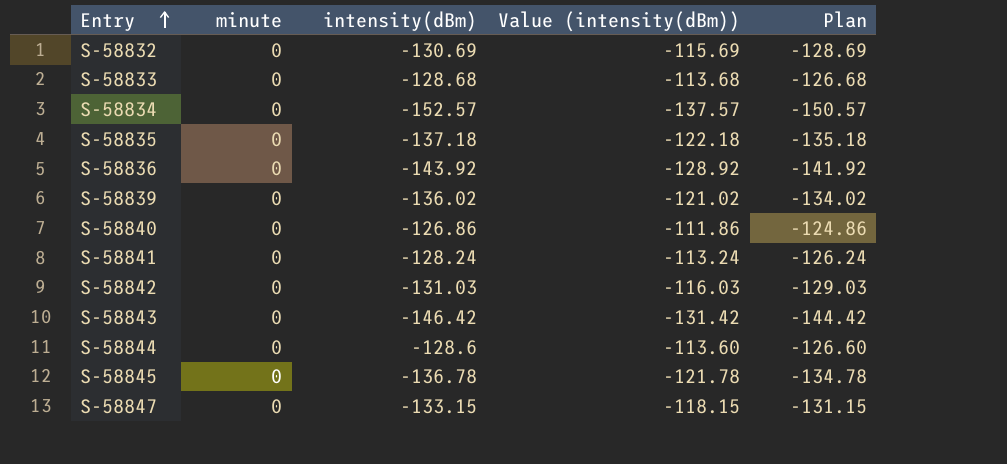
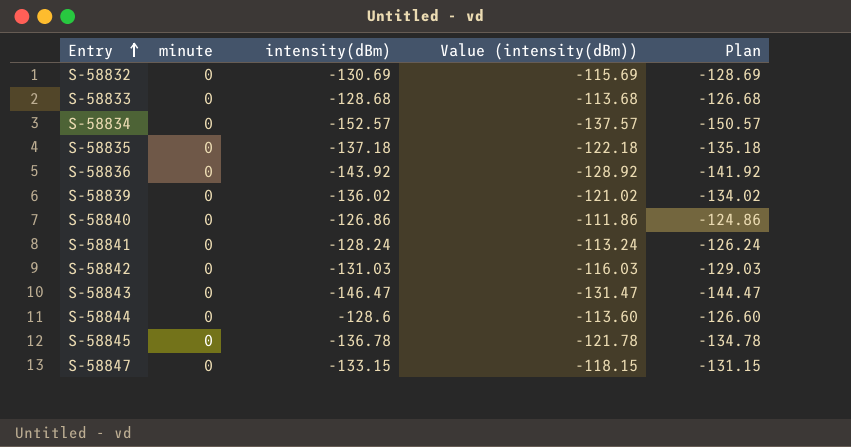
S-58843 | intensity(dBm): -146.42 -> -146.47
S-58843 | Value (intensity(dBm)): -131.42 -> -131.47
S-58843 | Plan: -144.42 -> -144.47

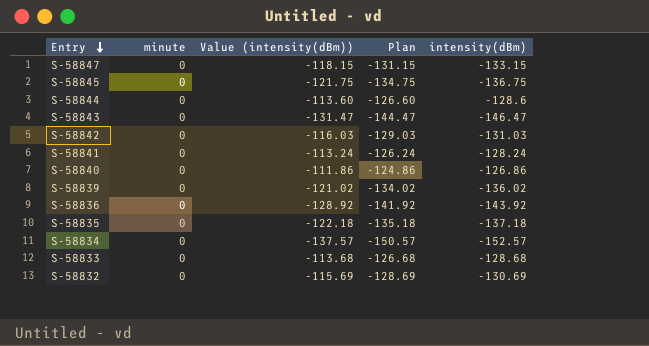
row order: Entry ascending -> Entry descending
column intensity(dBm) | position: 3 -> 5
S-58845 | Value (intensity(dBm)): -121.78 -> -121.75
S-58845 | Plan: -134.78 -> -134.75
S-58845 | intensity(dBm): -136.78 -> -136.75

